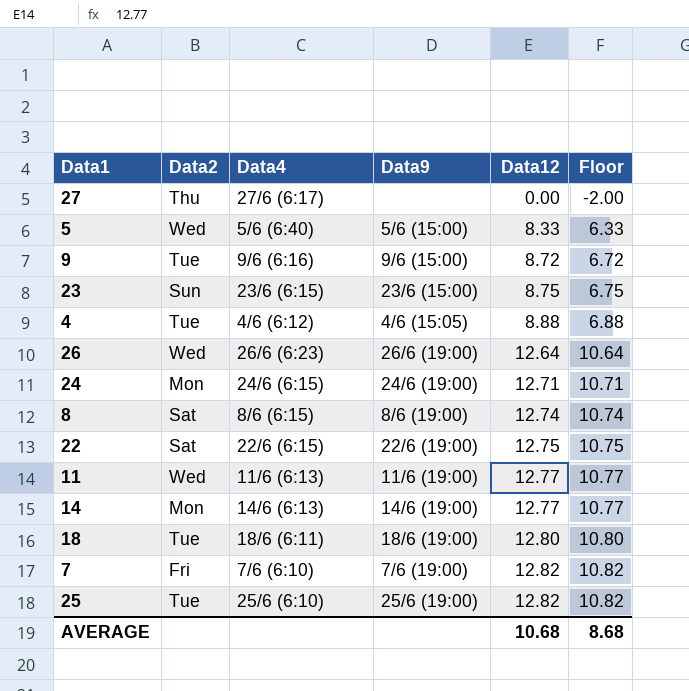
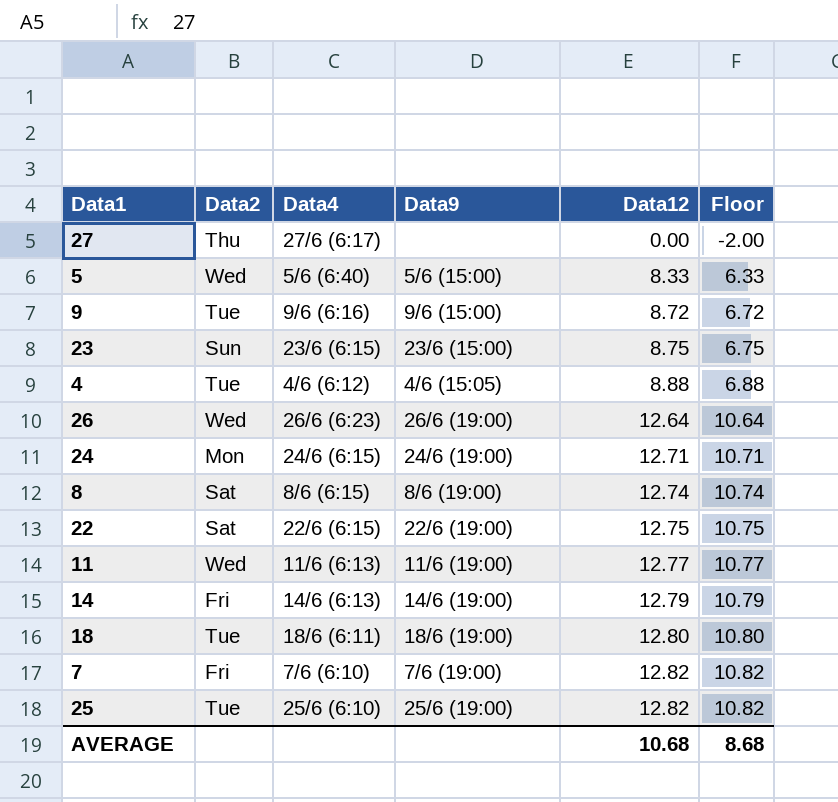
14 | Data2: Mon -> Fri
14 | Data12: 12.77 -> 12.79
14 | Floor: 10.77 -> 10.79

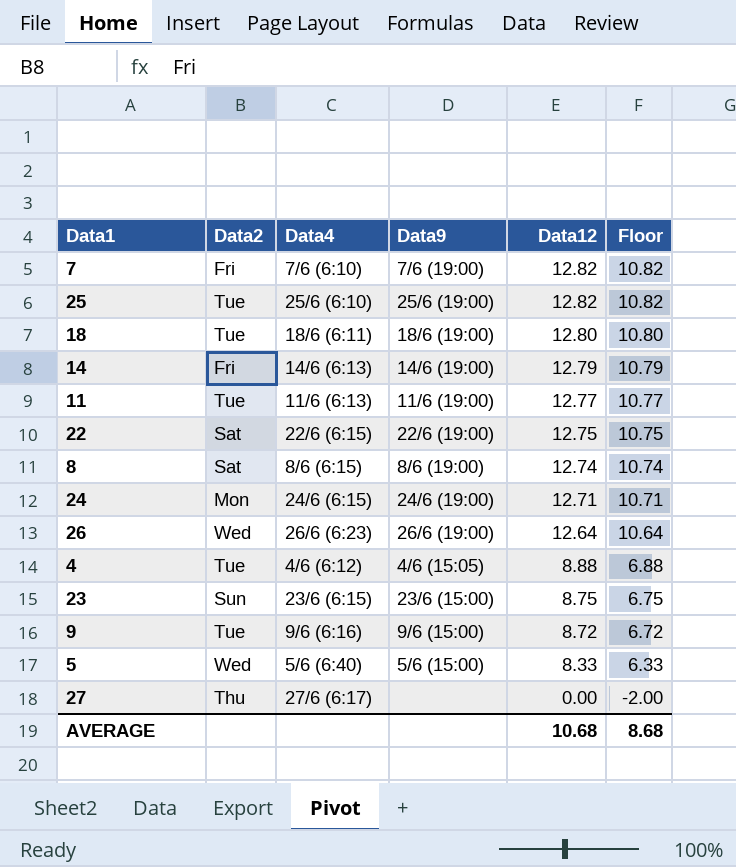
row order: Data12 ascending -> Data12 descending
11 | Data2: Wed -> Tue

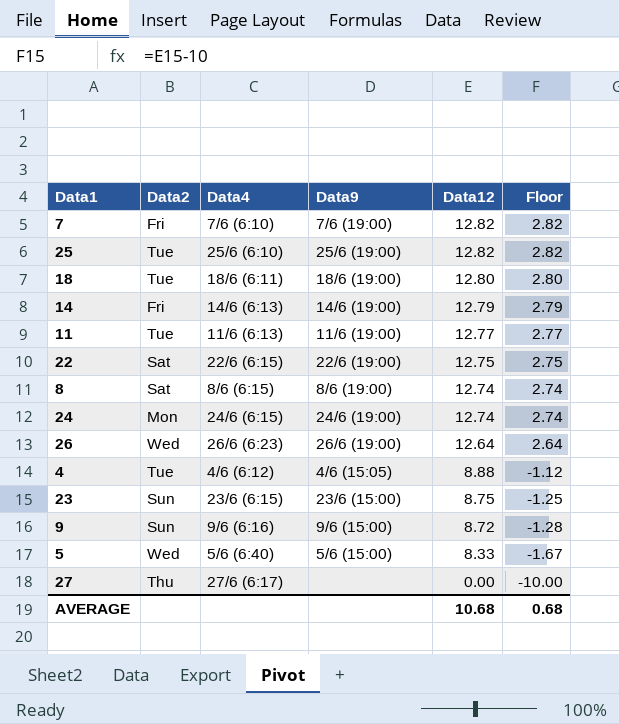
column Floor | formula: [Data12] - 2 -> [Data12] - 10
24 | Data12: 12.71 -> 12.74
9 | Data2: Tue -> Sun
AVERAGE | Floor: 8.68 -> 0.68

